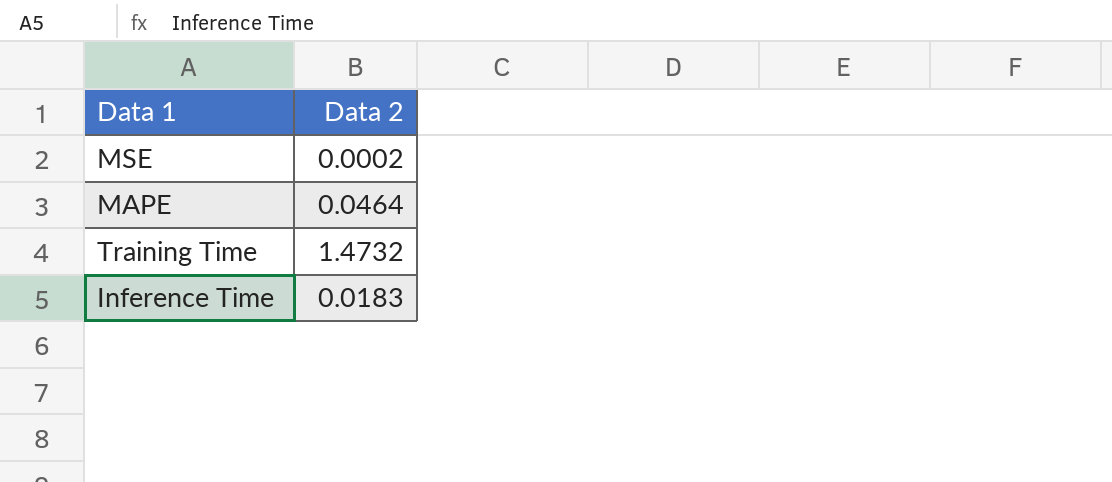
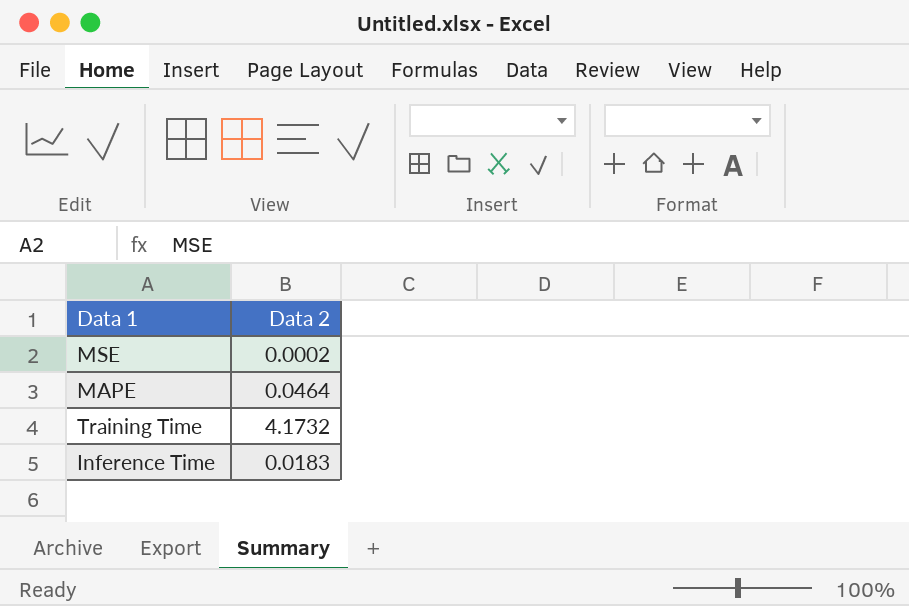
Training Time | Data 2: 1.4732 -> 4.1732

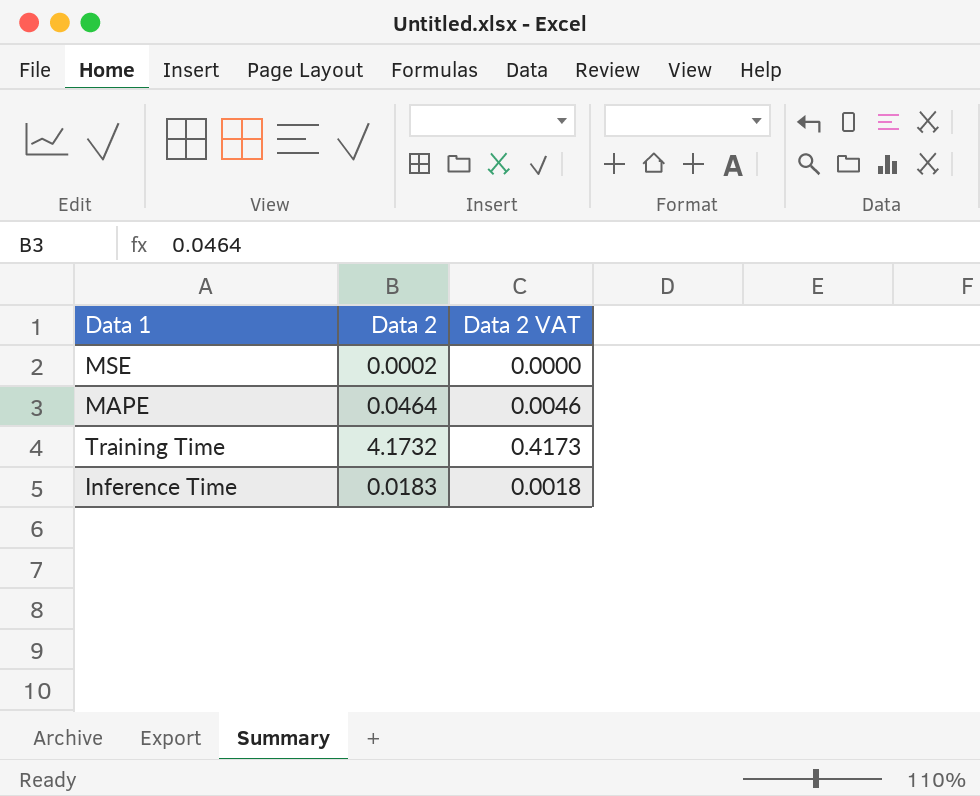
column Data 2 VAT | formula: none -> [Data 2] * 0.1

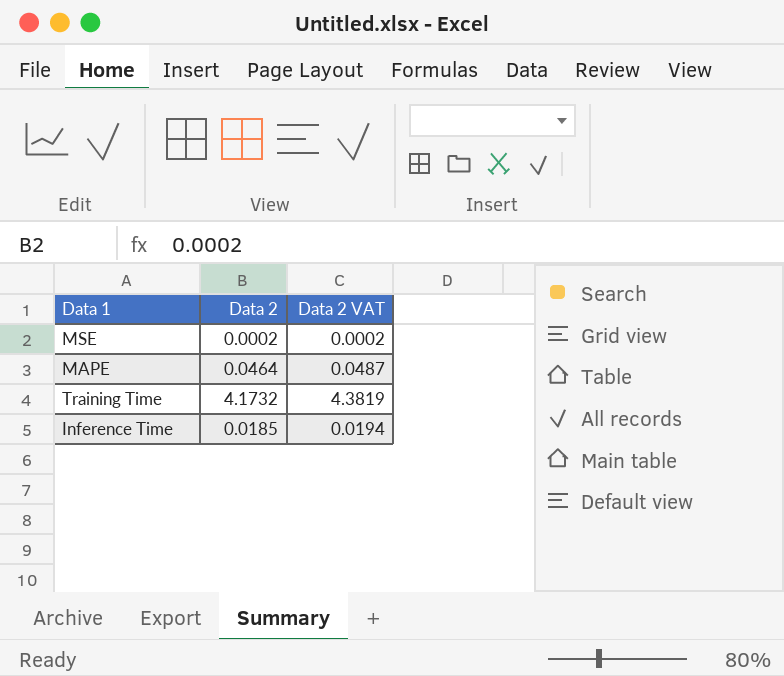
column Data 2 VAT | formula: [Data 2] * 0.1 -> [Data 2] * 1.05
Inference Time | Data 2: 0.0183 -> 0.0185

